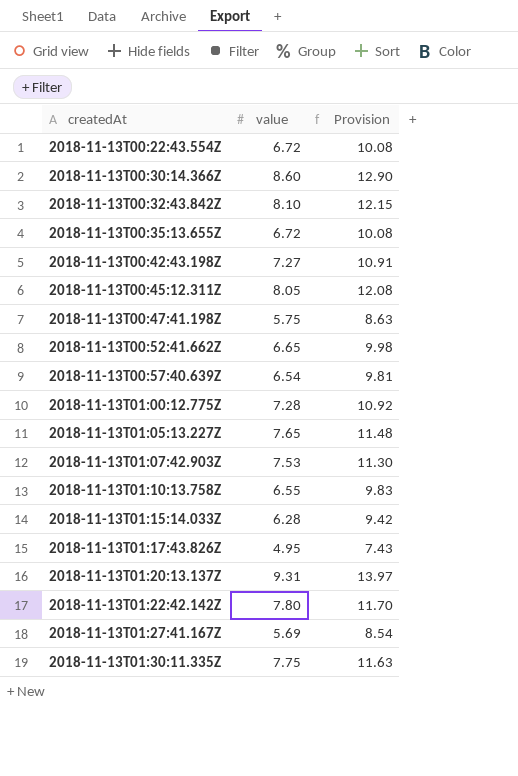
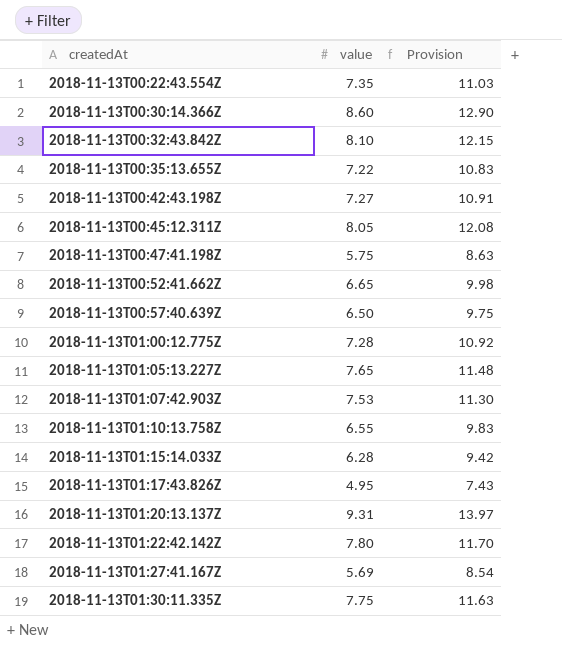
2018-11-13T00:22:43.554Z | value: 6.72 -> 7.35
2018-11-13T00:22:43.554Z | Provision: 10.08 -> 11.03
2018-11-13T00:35:13.655Z | value: 6.72 -> 7.22
2018-11-13T00:35:13.655Z | Provision: 10.08 -> 10.83
2018-11-13T00:57:40.639Z | value: 6.54 -> 6.50
2018-11-13T00:57:40.639Z | Provision: 9.81 -> 9.75

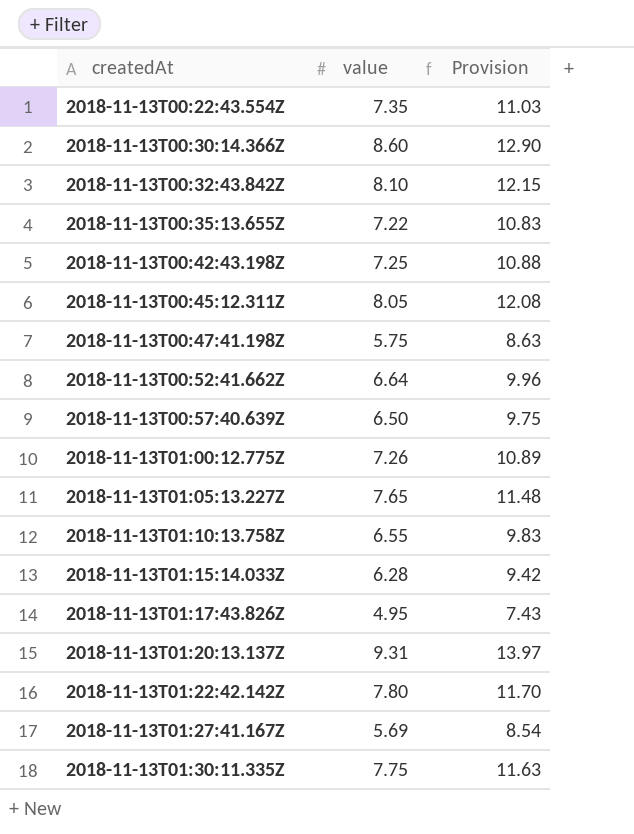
row 2018-11-13T01:07:42.903Z: 7.53 | 11.30 -> none
2018-11-13T00:42:43.198Z | value: 7.27 -> 7.25
2018-11-13T00:42:43.198Z | Provision: 10.91 -> 10.88
2018-11-13T00:52:41.662Z | value: 6.65 -> 6.64
2018-11-13T00:52:41.662Z | Provision: 9.98 -> 9.96
2018-11-13T01:00:12.775Z | value: 7.28 -> 7.26
2018-11-13T01:00:12.775Z | Provision: 10.92 -> 10.89

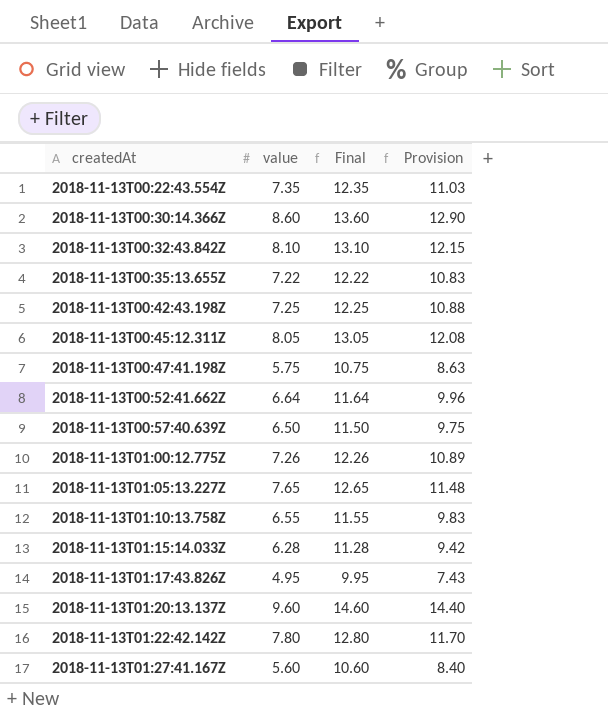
column Final | formula: none -> [value] + 5
row 2018-11-13T01:30:11.335Z: 7.75 | 11.63 -> none
2018-11-13T01:20:13.137Z | value: 9.31 -> 9.60
2018-11-13T01:20:13.137Z | Provision: 13.97 -> 14.40
2018-11-13T01:27:41.167Z | value: 5.69 -> 5.60
2018-11-13T01:27:41.167Z | Provision: 8.54 -> 8.40

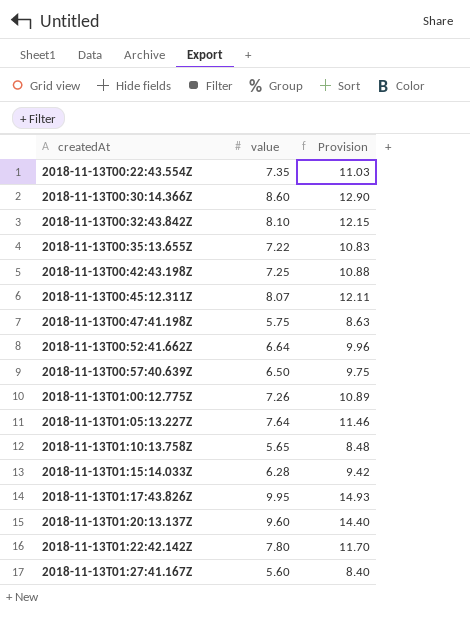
column Final | formula: [value] + 5 -> none
2018-11-13T00:45:12.311Z | value: 8.05 -> 8.07
2018-11-13T00:45:12.311Z | Provision: 12.08 -> 12.11
2018-11-13T01:05:13.227Z | value: 7.65 -> 7.64
2018-11-13T01:05:13.227Z | Provision: 11.48 -> 11.46
2018-11-13T01:10:13.758Z | value: 6.55 -> 5.65
2018-11-13T01:10:13.758Z | Provision: 9.83 -> 8.48
2018-11-13T01:17:43.826Z | value: 4.95 -> 9.95
2018-11-13T01:17:43.826Z | Provision: 7.43 -> 14.93

